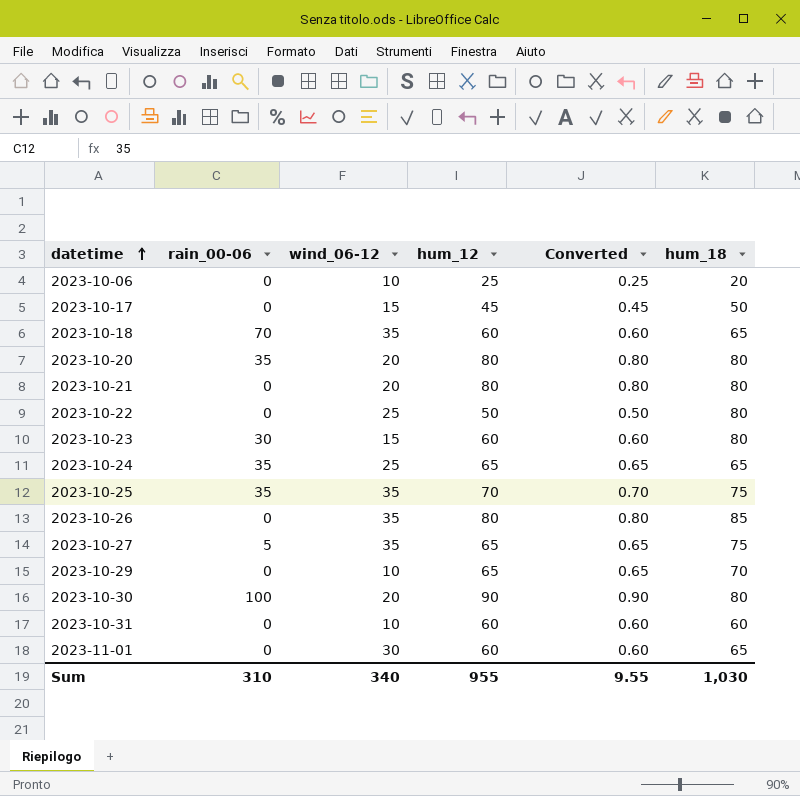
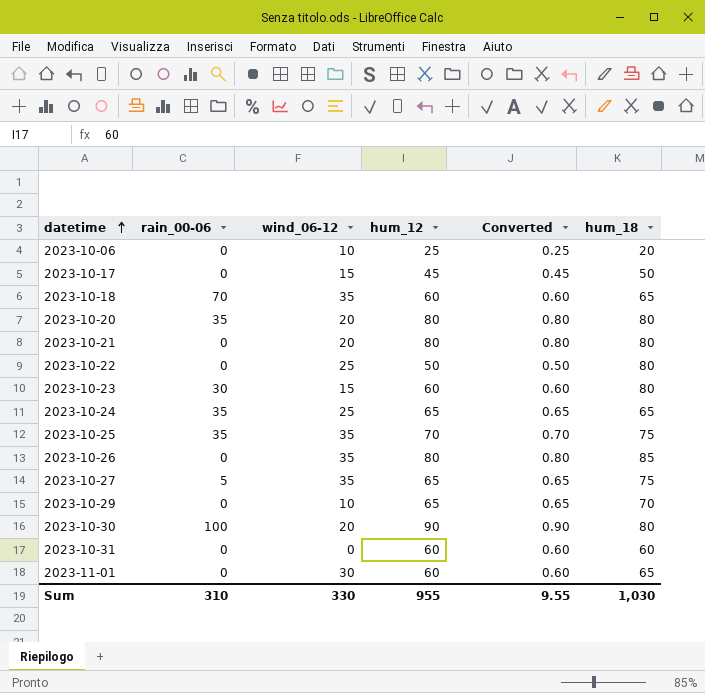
2023-10-31 | wind_06-12: 10 -> 0
Sum | wind_06-12: 340 -> 330

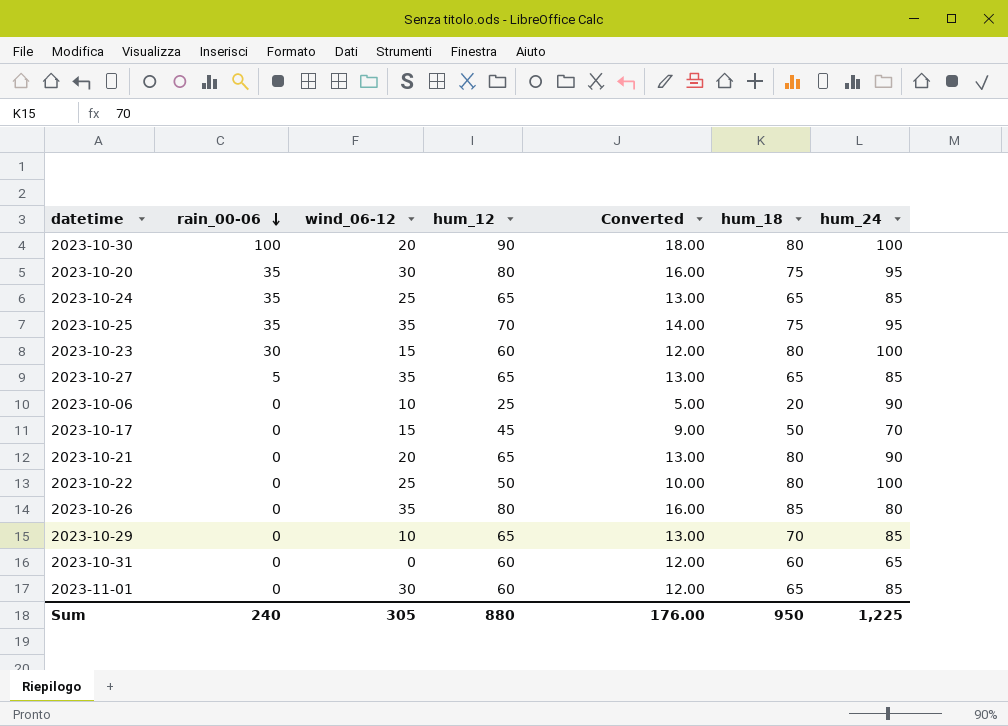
row order: datetime ascending -> rain_00-06 descending
column Converted | formula: [hum_12] * 0.01 -> [hum_12] * 0.2
column hum_24 | position: none -> 7
row 2023-10-18: 70 | 35 | 60 | 0.60 | 65 -> none
2023-10-20 | wind_06-12: 20 -> 30
2023-10-20 | hum_18: 80 -> 75
2023-10-27 | hum_18: 75 -> 65
2023-10-21 | hum_12: 80 -> 65
Sum | rain_00-06: 310 -> 240
Sum | wind_06-12: 330 -> 305
Sum | hum_12: 955 -> 880
Sum | Converted: 9.55 -> 176.00
Sum | hum_18: 1,030 -> 950

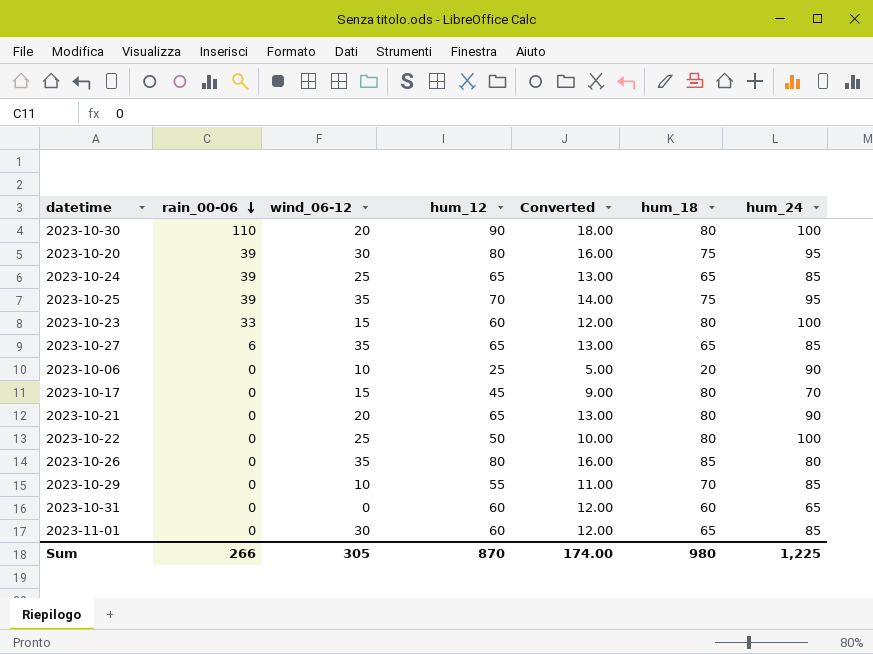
2023-10-30 | rain_00-06: 100 -> 110
2023-10-20 | rain_00-06: 35 -> 39
2023-10-24 | rain_00-06: 35 -> 39
2023-10-25 | rain_00-06: 35 -> 39
2023-10-23 | rain_00-06: 30 -> 33
2023-10-27 | rain_00-06: 5 -> 6
2023-10-17 | hum_18: 50 -> 80
2023-10-29 | hum_12: 65 -> 55
2023-10-29 | Converted: 13.00 -> 11.00
Sum | rain_00-06: 240 -> 266
Sum | hum_12: 880 -> 870
Sum | Converted: 176.00 -> 174.00
Sum | hum_18: 950 -> 980

